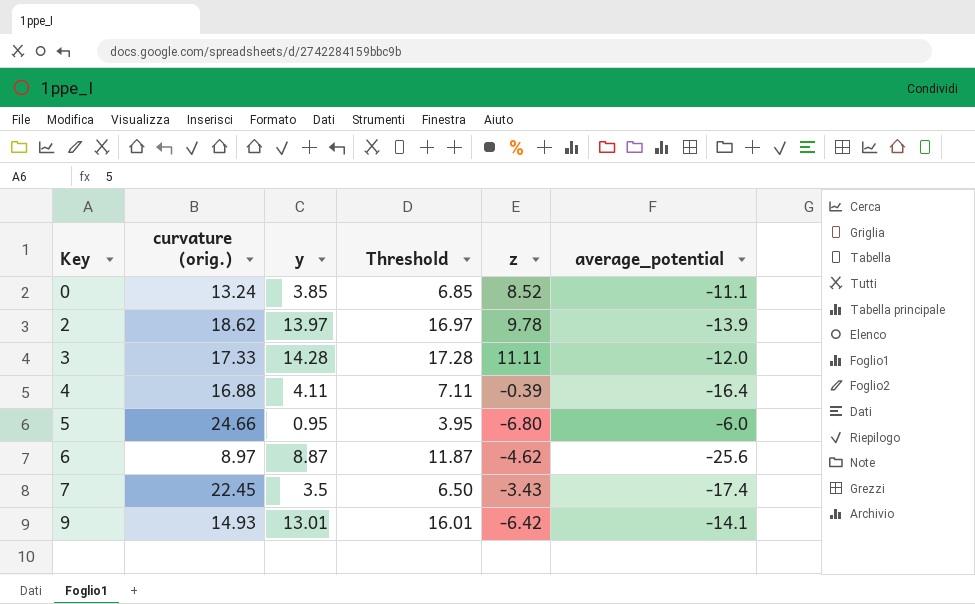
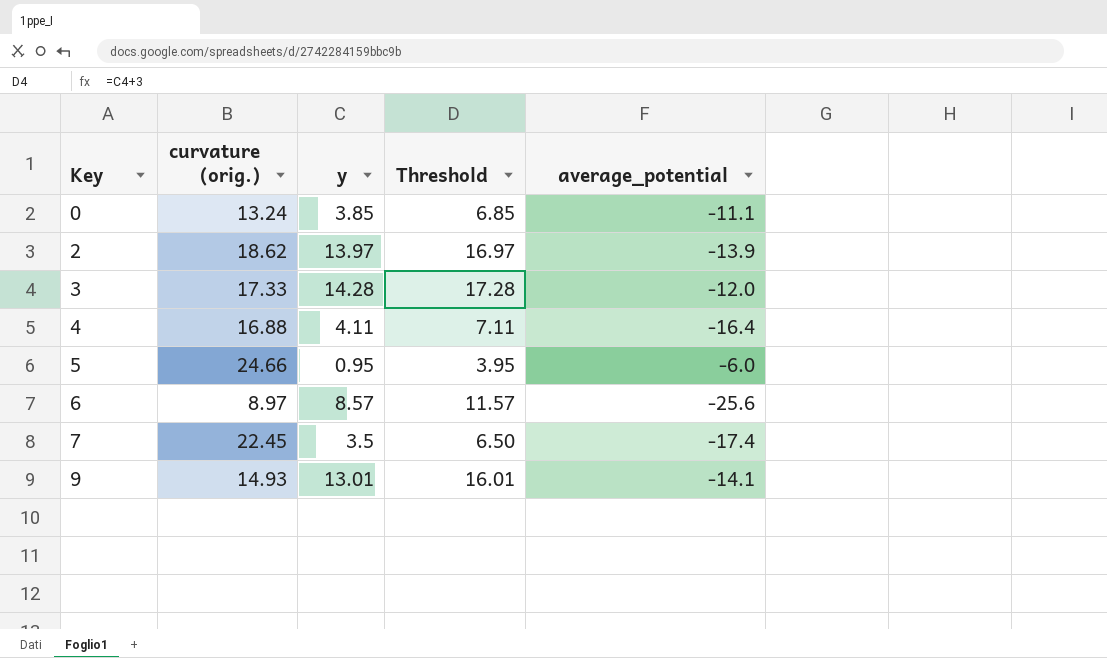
column z | position: 5 -> none
6 | y: 8.87 -> 8.57
6 | Threshold: 11.87 -> 11.57

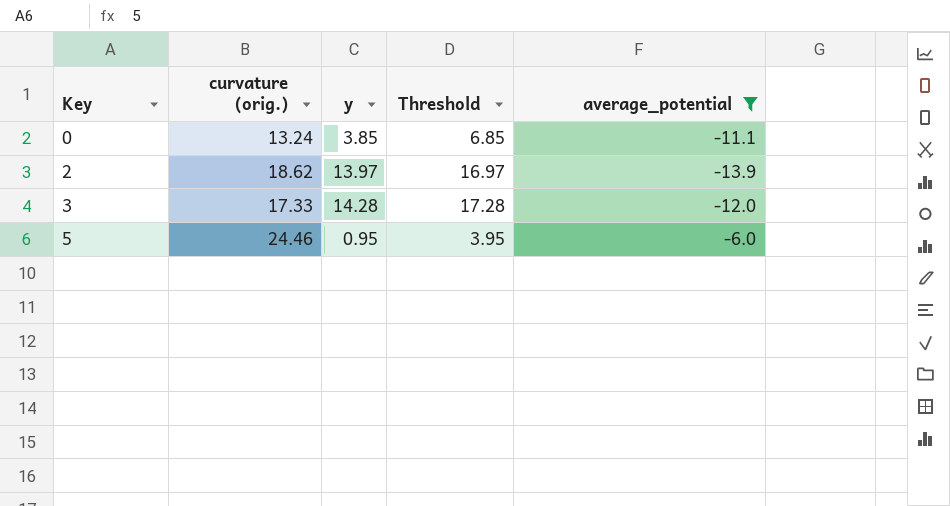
filter: none -> average_potential >= -13.9
5 | curvature (orig.): 24.66 -> 24.46

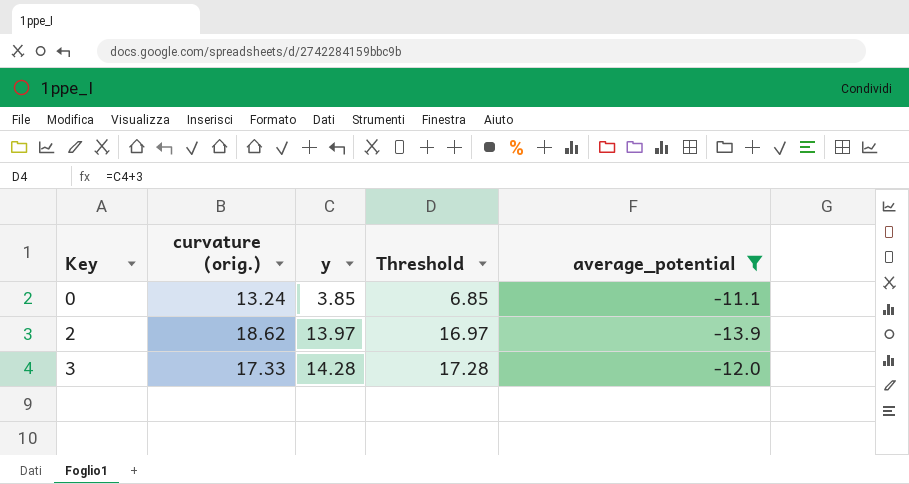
row 5: 24.46 | 0.95 | 3.95 | -6.0 -> none

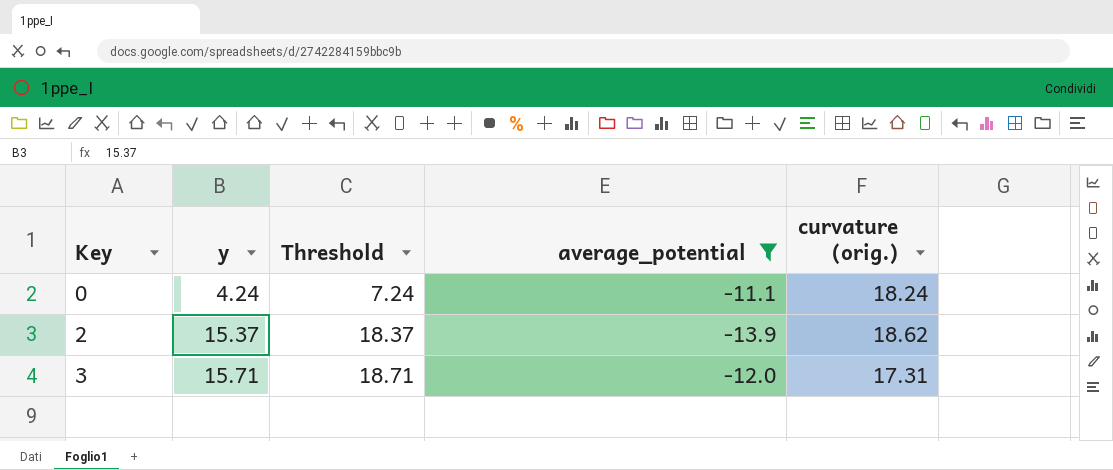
column curvature (orig.) | position: 2 -> 5
0 | y: 3.85 -> 4.24
0 | Threshold: 6.85 -> 7.24
0 | curvature (orig.): 13.24 -> 18.24
2 | y: 13.97 -> 15.37
2 | Threshold: 16.97 -> 18.37
3 | y: 14.28 -> 15.71
3 | Threshold: 17.28 -> 18.71
3 | curvature (orig.): 17.33 -> 17.31

